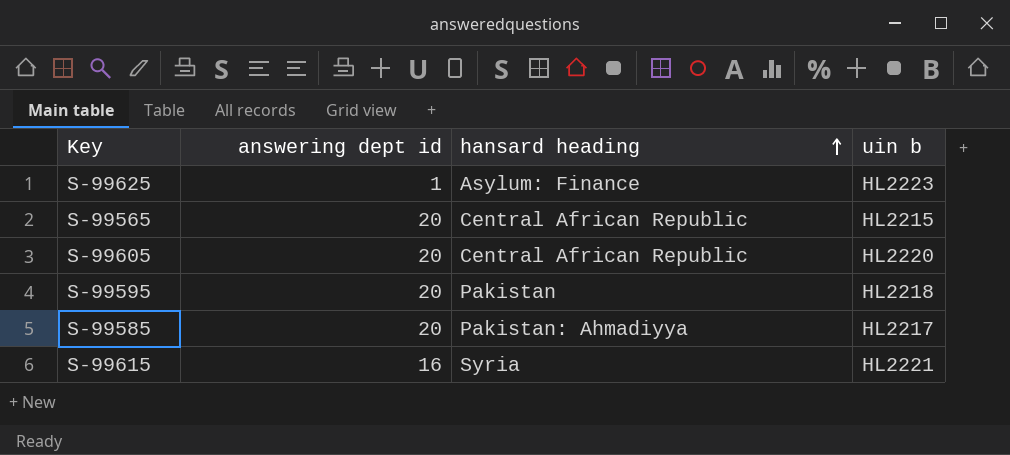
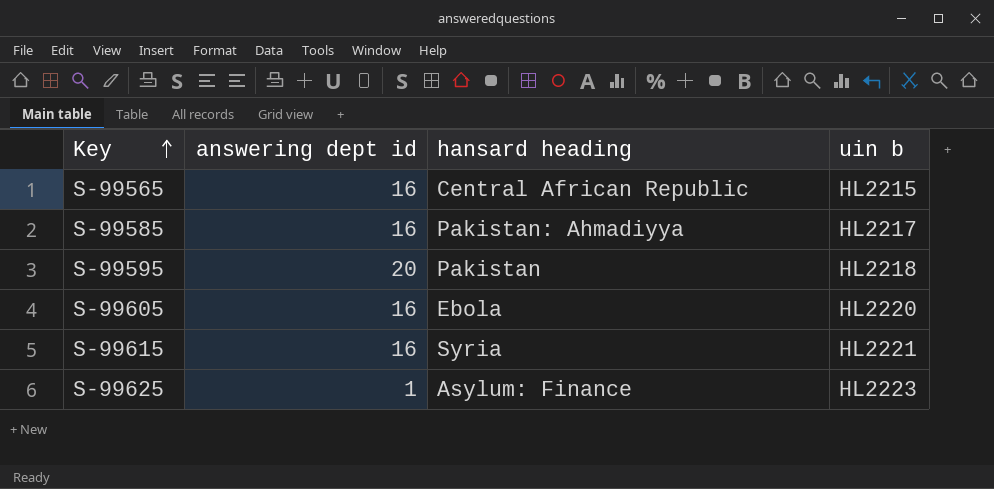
row order: hansard heading ascending -> Key ascending
S-99565 | answering dept id: 20 -> 16
S-99585 | answering dept id: 20 -> 16
S-99605 | answering dept id: 20 -> 16
S-99605 | hansard heading: Central African Republic -> Ebola

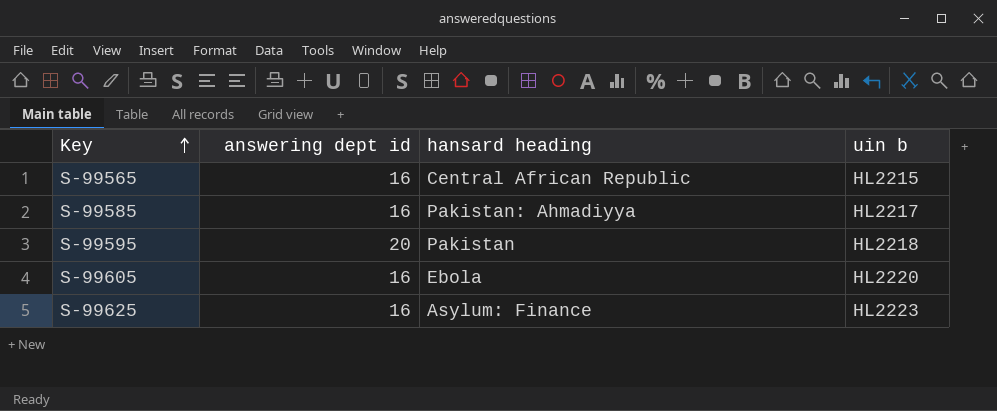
row S-99615: 16 | Syria | HL2221 -> none
S-99625 | answering dept id: 1 -> 16

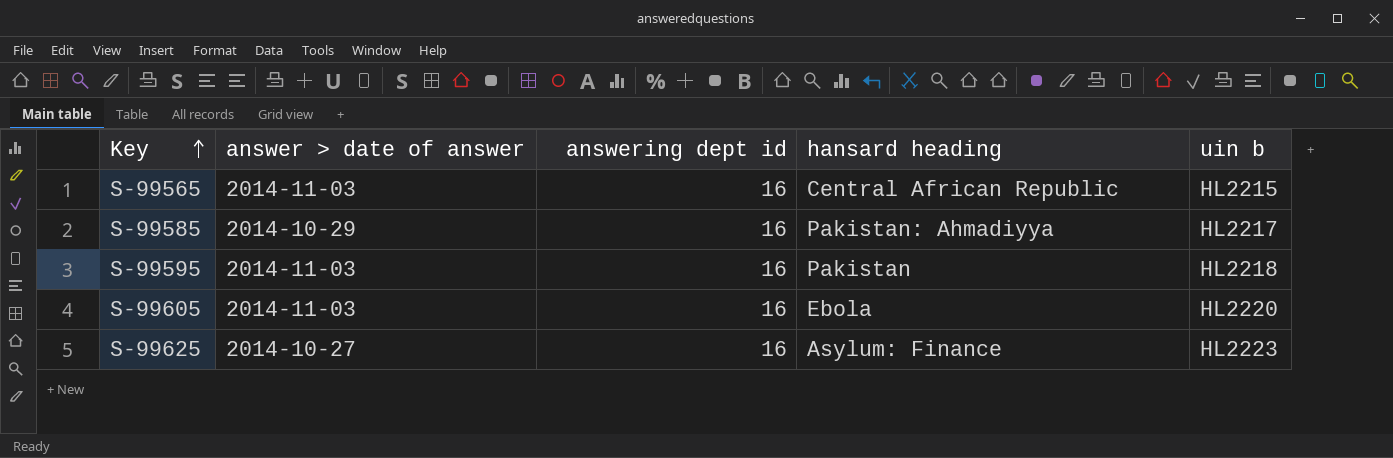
column answer > date of answer | position: none -> 2
S-99595 | answering dept id: 20 -> 16

